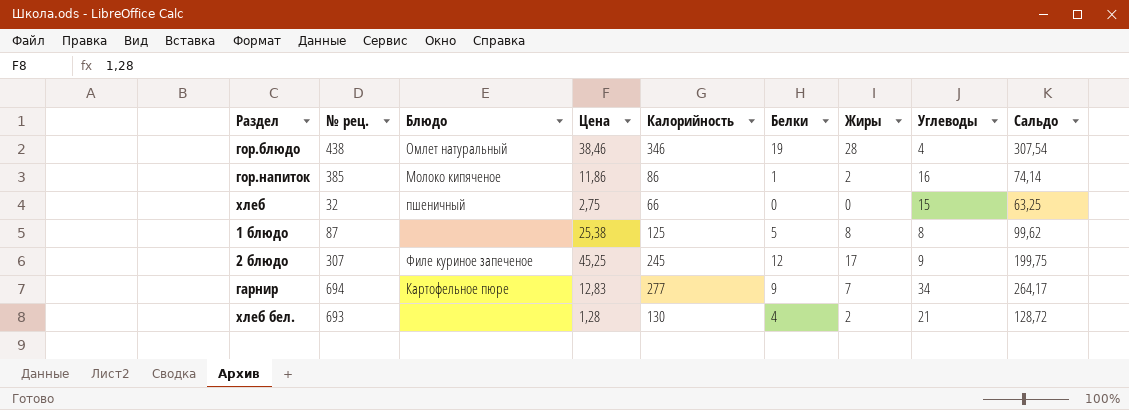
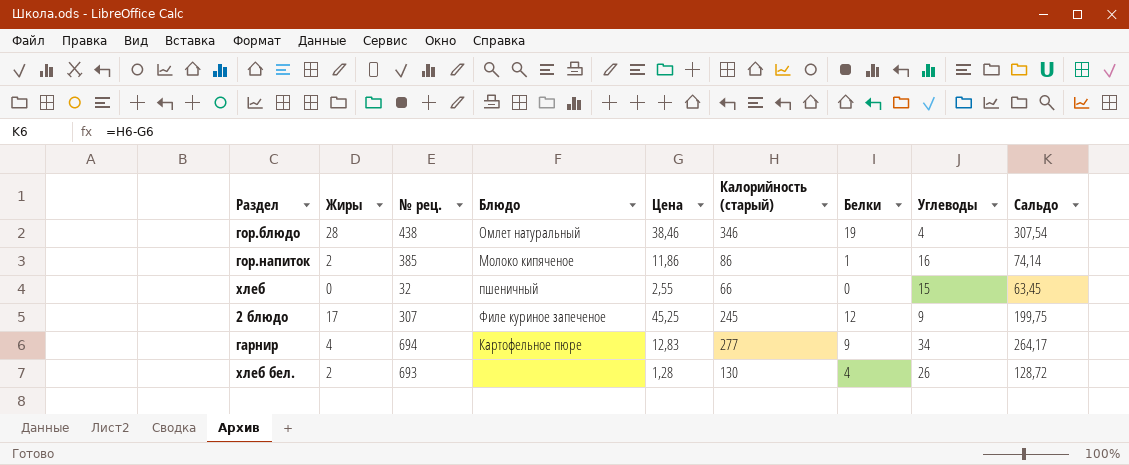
column Жиры | position: 7 -> 2
column name: Калорийность -> Калорийность (старый)
row 1 блюдо: 87 | none | 25,38 | 125 | 5 | 8 | 8 | 99,62 -> none
хлеб | Цена: 2,75 -> 2,55
хлеб | Сальдо: 63,25 -> 63,45
гарнир | Жиры: 7 -> 4
хлеб бел. | Углеводы: 21 -> 26

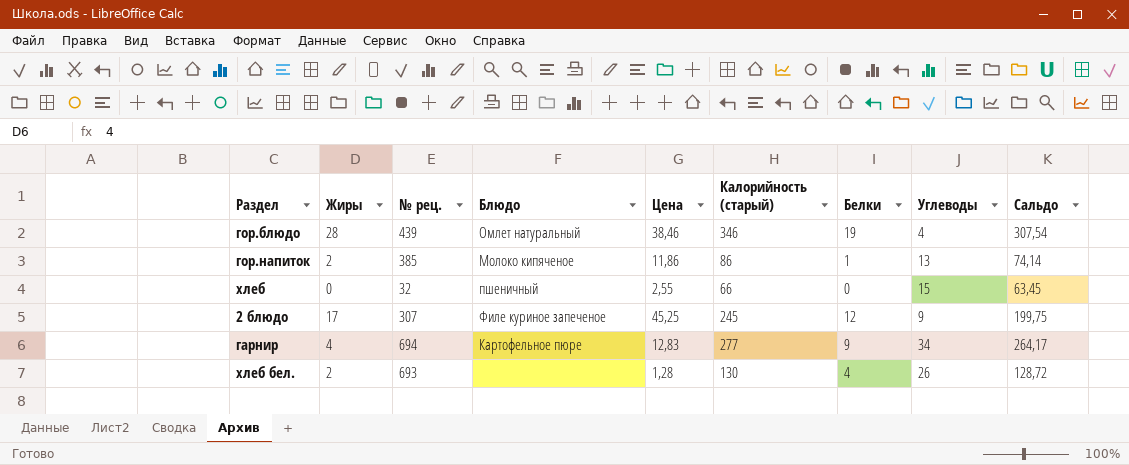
гор.блюдо | № рец.: 438 -> 439
гор.напиток | Углеводы: 16 -> 13

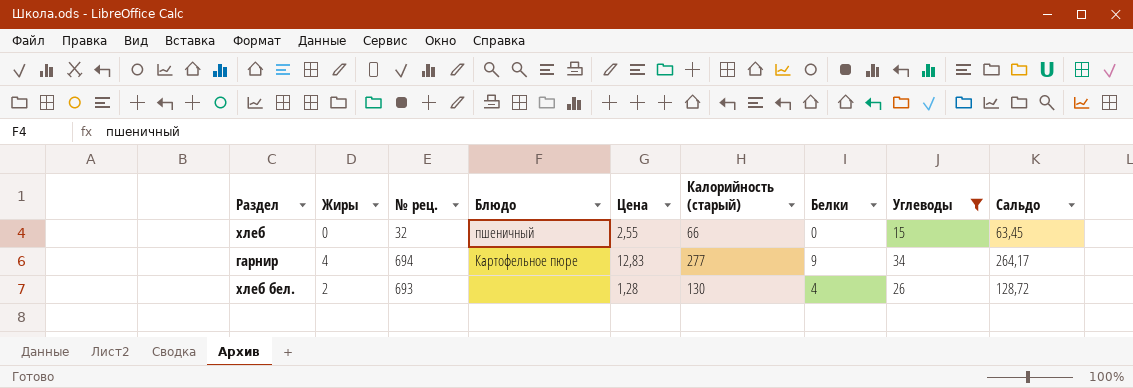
filter: none -> Углеводы >= 15

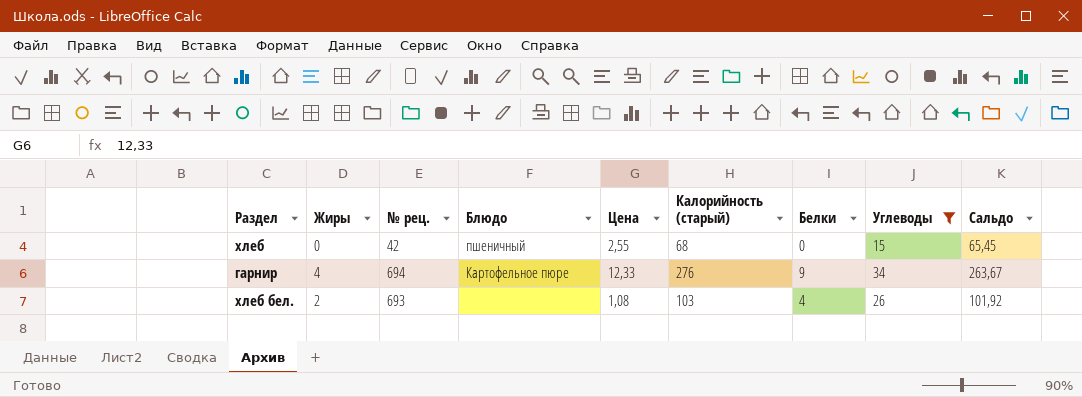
хлеб | № рец.: 32 -> 42
хлеб | Калорийность (старый): 66 -> 68
хлеб | Сальдо: 63,45 -> 65,45
гарнир | Цена: 12,83 -> 12,33
гарнир | Калорийность (старый): 277 -> 276
гарнир | Сальдо: 264,17 -> 263,67
хлеб бел. | Цена: 1,28 -> 1,08
хлеб бел. | Калорийность (старый): 130 -> 103
хлеб бел. | Сальдо: 128,72 -> 101,92

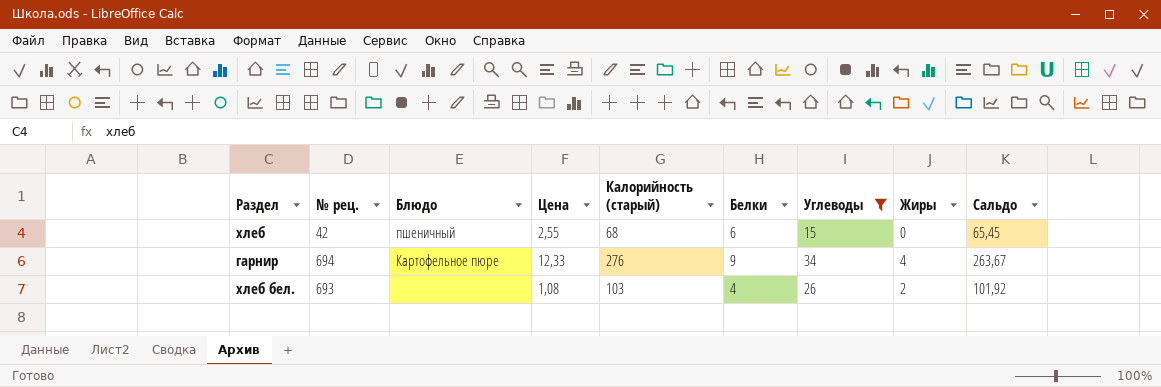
column Жиры | position: 2 -> 8
хлеб | Белки: 0 -> 6

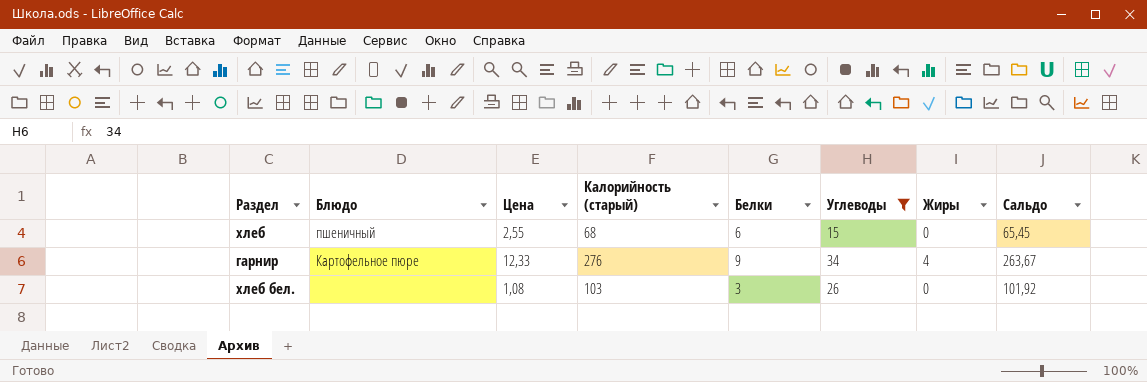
column № рец. | position: 2 -> none
хлеб бел. | Белки: 4 -> 3
хлеб бел. | Жиры: 2 -> 0

